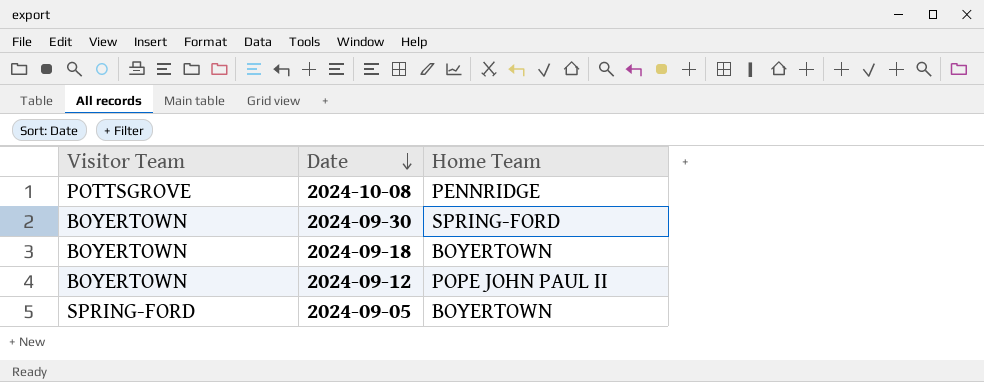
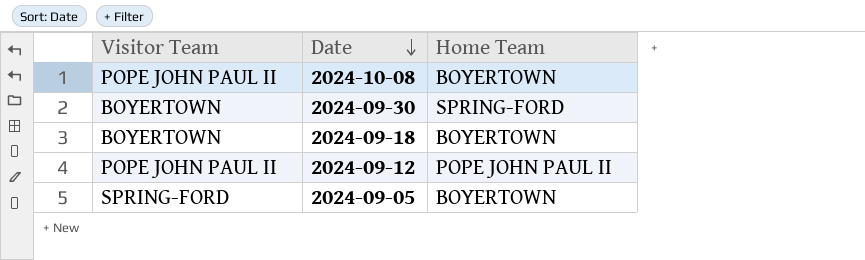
2024-10-08 | Visitor Team: POTTSGROVE -> POPE JOHN PAUL II
2024-10-08 | Home Team: PENNRIDGE -> BOYERTOWN
2024-09-12 | Visitor Team: BOYERTOWN -> POPE JOHN PAUL II

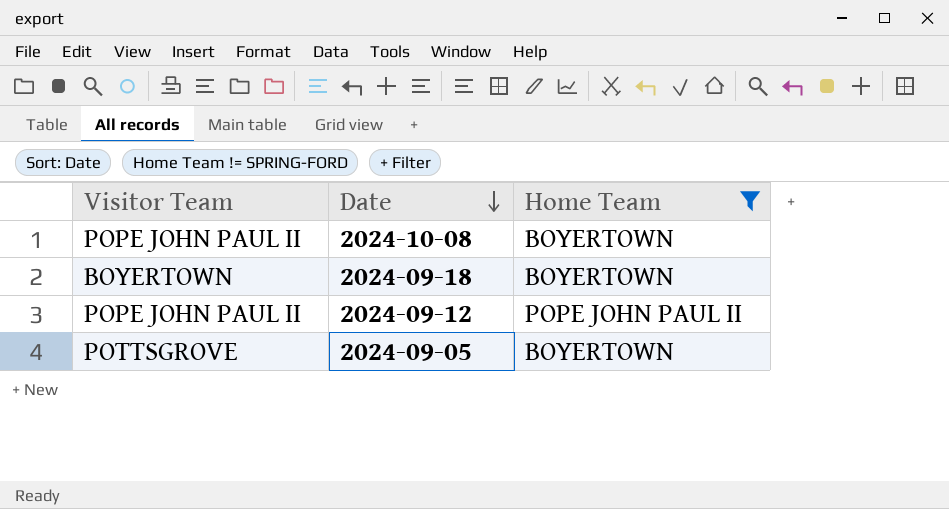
filter: none -> Home Team != SPRING-FORD
2024-09-05 | Visitor Team: SPRING-FORD -> POTTSGROVE

